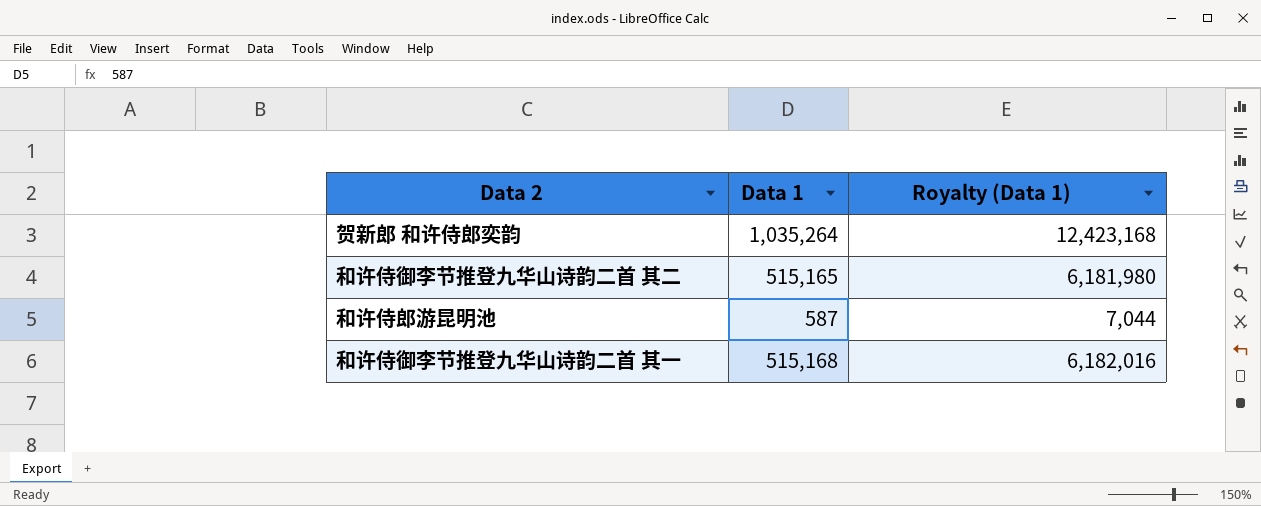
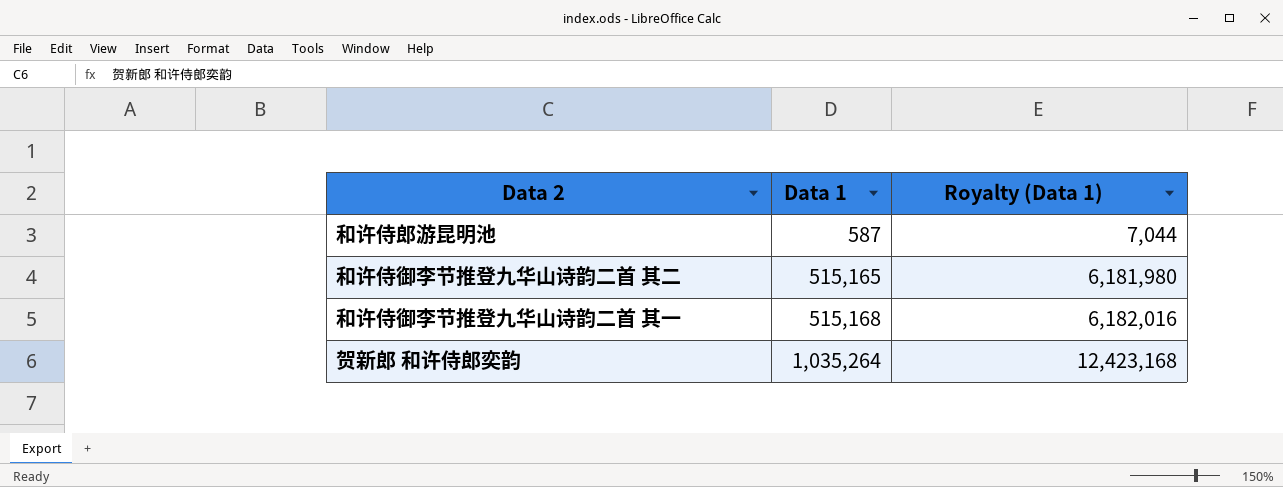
row order: none -> Data 1 ascending

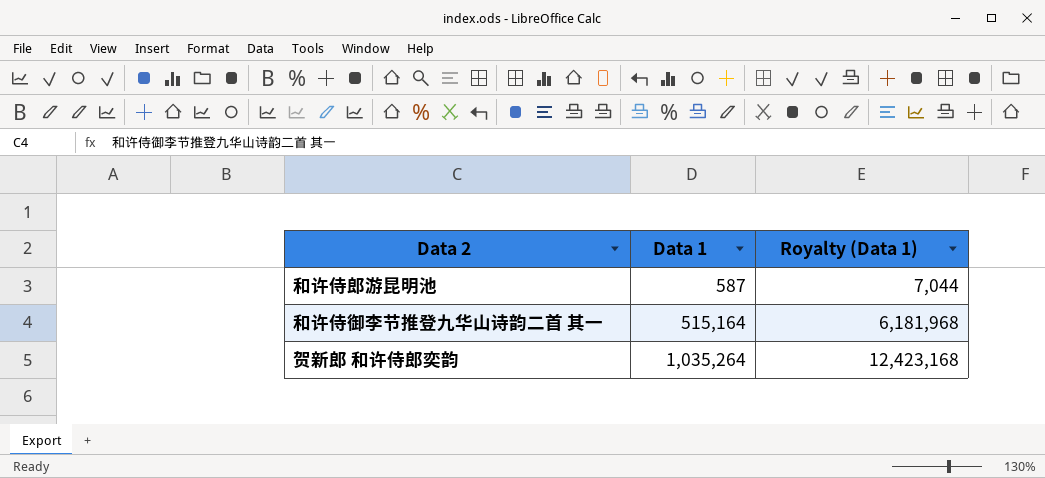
row 和许侍御李节推登九华山诗韵二首 其二: 515,165 | 6,181,980 -> none
和许侍御李节推登九华山诗韵二首 其一 | Data 1: 515,168 -> 515,164
和许侍御李节推登九华山诗韵二首 其一 | Royalty (Data 1): 6,182,016 -> 6,181,968

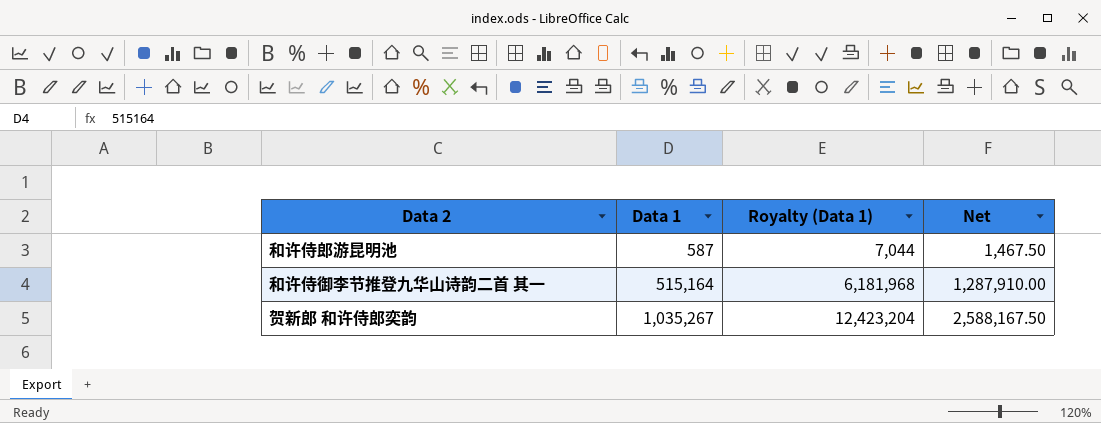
column Net | formula: none -> [Data 1] * 2.5
贺新郎 和许侍郎奕韵 | Data 1: 1,035,264 -> 1,035,267
贺新郎 和许侍郎奕韵 | Royalty (Data 1): 12,423,168 -> 12,423,204

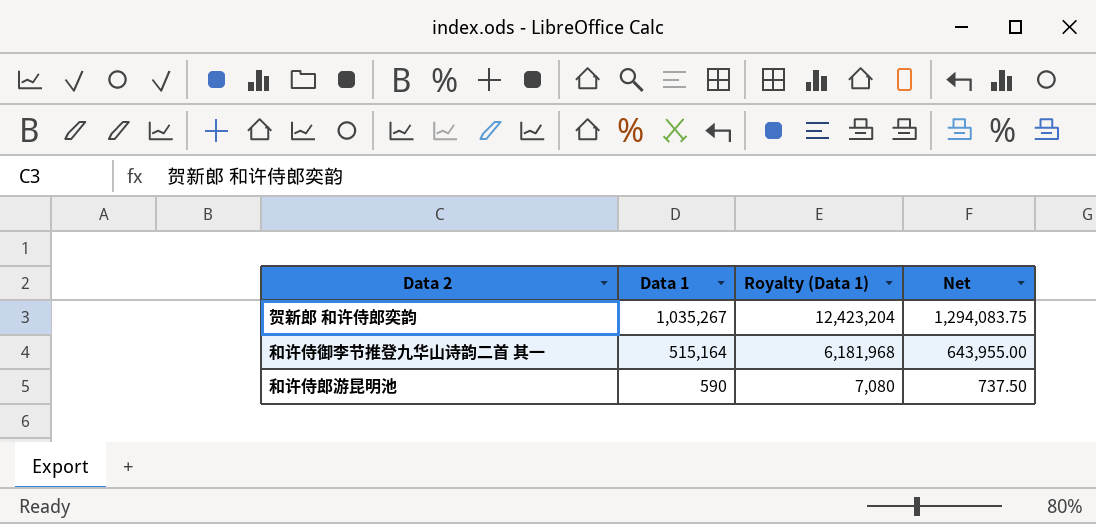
row order: Data 1 ascending -> Data 1 descending
column Net | formula: [Data 1] * 2.5 -> [Data 1] * 1.25
和许侍郎游昆明池 | Data 1: 587 -> 590
和许侍郎游昆明池 | Royalty (Data 1): 7,044 -> 7,080

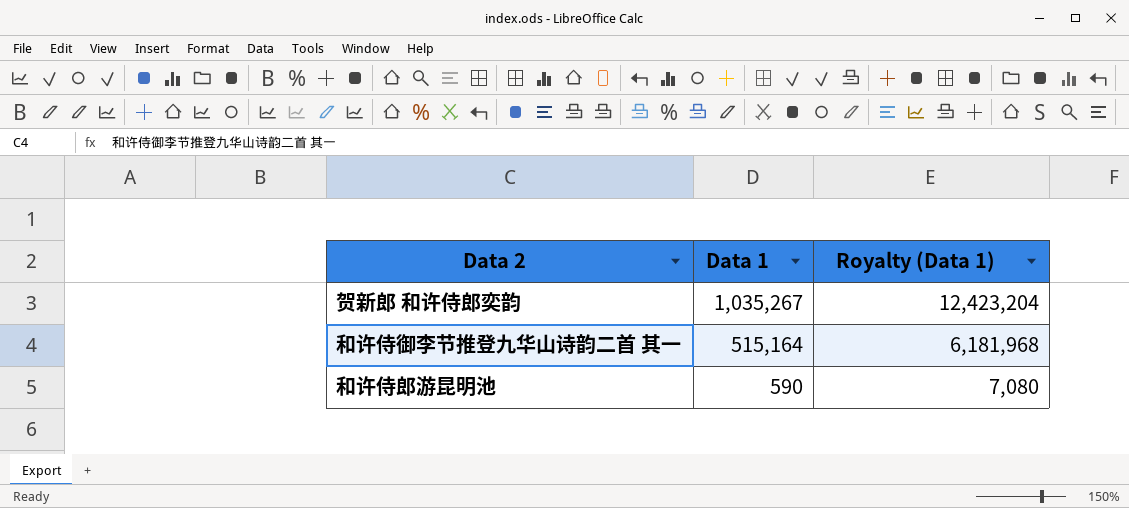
column Net | formula: [Data 1] * 1.25 -> none

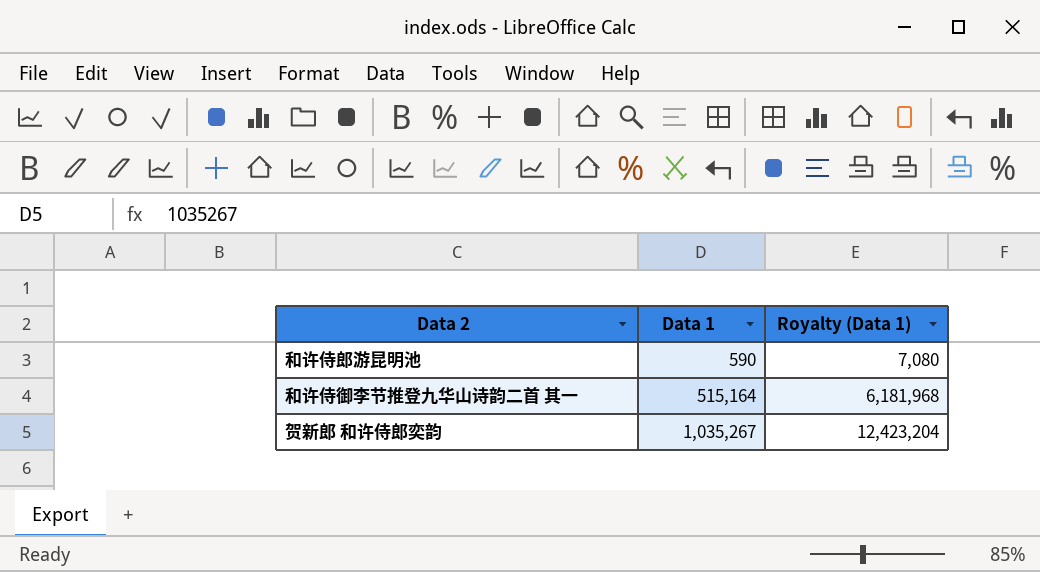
row order: Data 1 descending -> Data 1 ascending

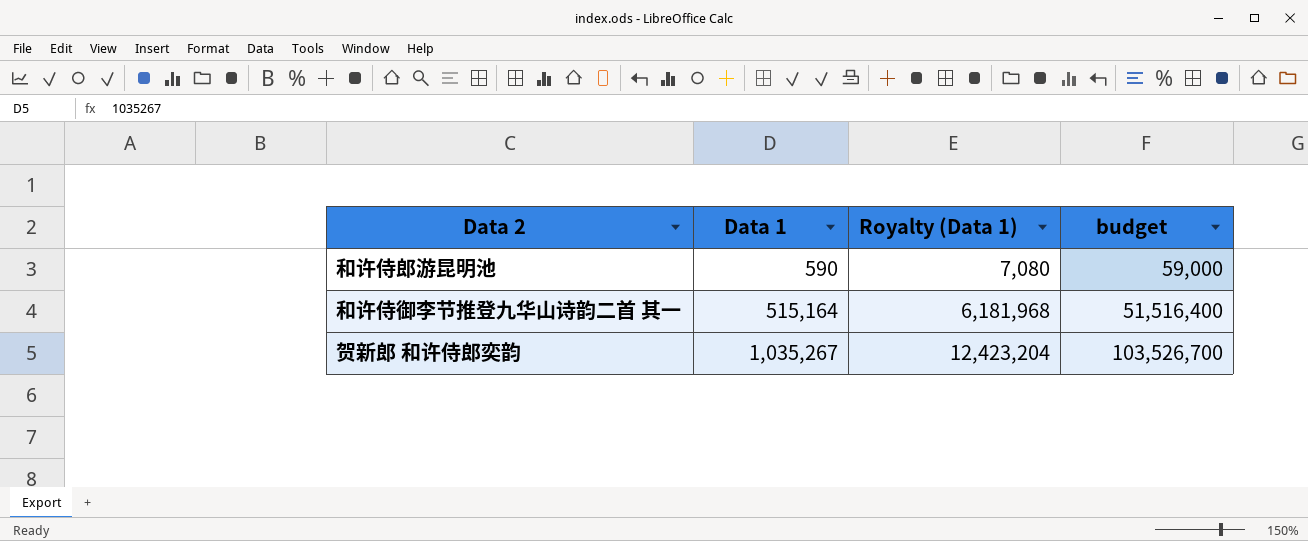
column budget | formula: none -> [Data 1] * 100

